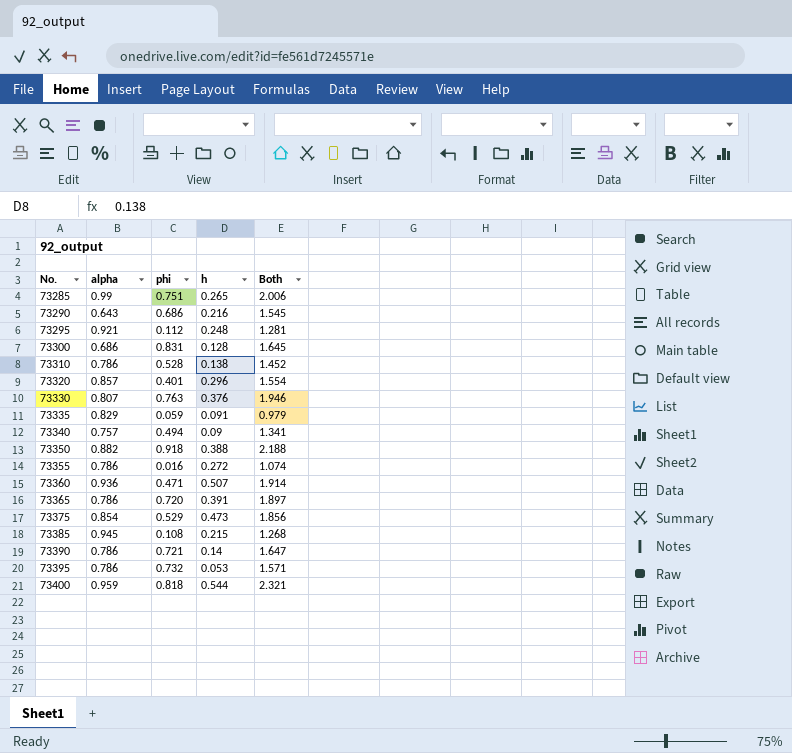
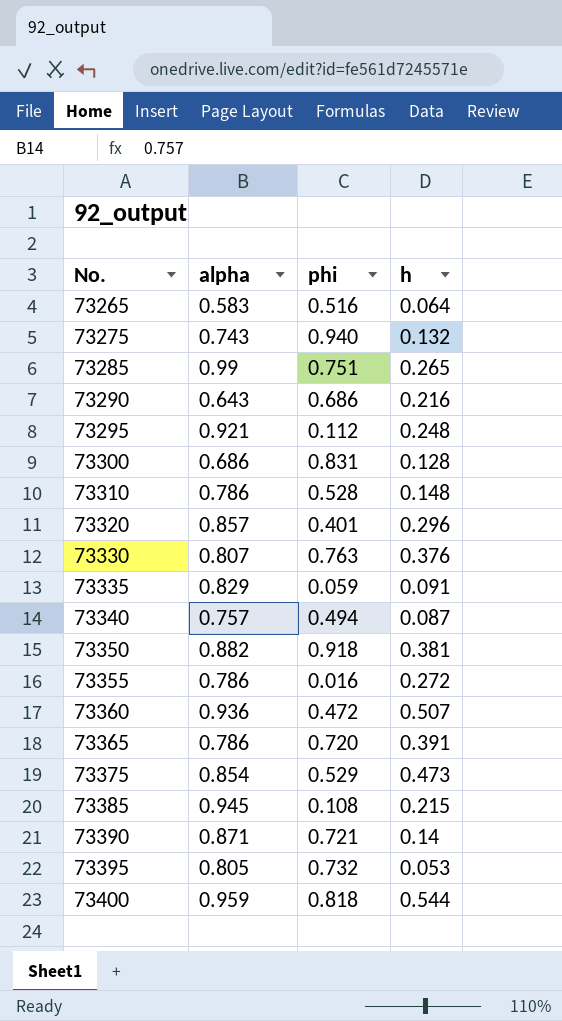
column Both | formula: [alpha] + [phi] + [h] -> none
row 73265: none -> 0.583 | 0.516 | 0.064
row 73275: none -> 0.743 | 0.940 | 0.132
73310 | h: 0.138 -> 0.148
73340 | h: 0.09 -> 0.087
73350 | h: 0.388 -> 0.381
73360 | phi: 0.471 -> 0.472
73390 | alpha: 0.786 -> 0.871
73395 | alpha: 0.786 -> 0.805

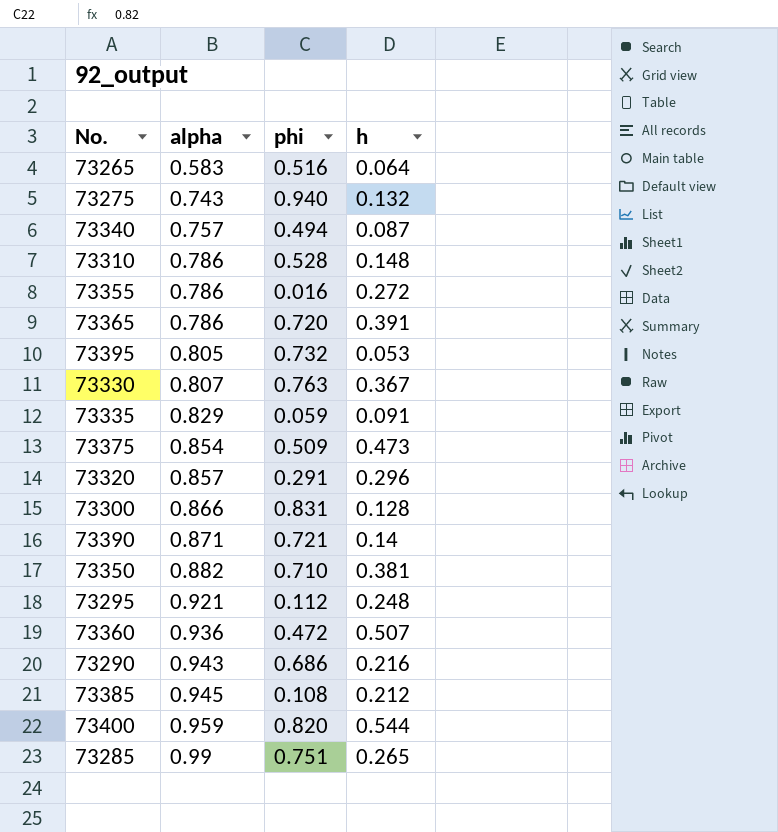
row order: No. ascending -> alpha ascending
73330 | h: 0.376 -> 0.367
73375 | phi: 0.529 -> 0.509
73320 | phi: 0.401 -> 0.291
73300 | alpha: 0.686 -> 0.866
73350 | phi: 0.918 -> 0.710
73290 | alpha: 0.643 -> 0.943
73385 | h: 0.215 -> 0.212
73400 | phi: 0.818 -> 0.820

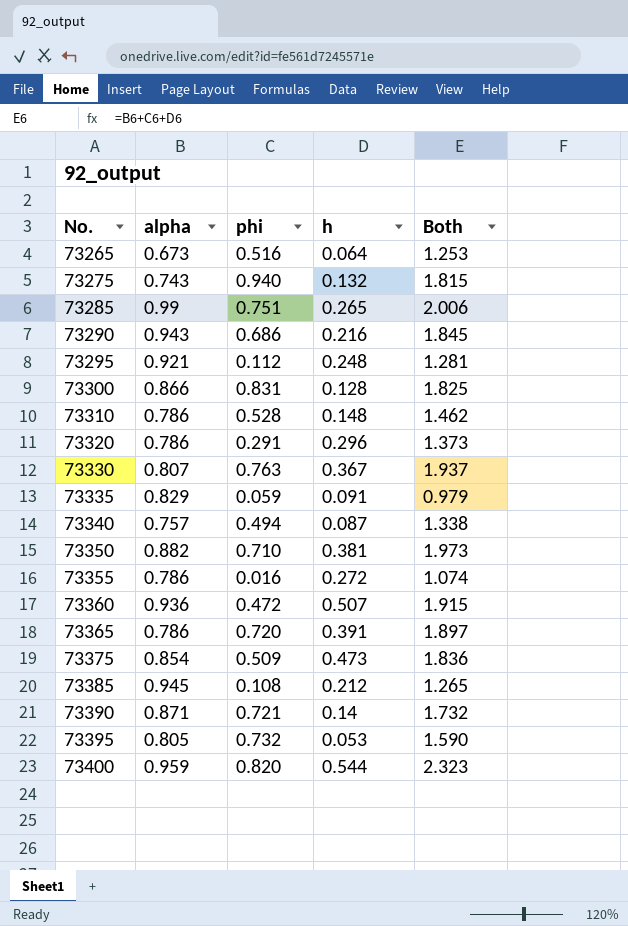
row order: alpha ascending -> No. ascending
column Both | formula: none -> [alpha] + [phi] + [h]
73265 | alpha: 0.583 -> 0.673
73320 | alpha: 0.857 -> 0.786

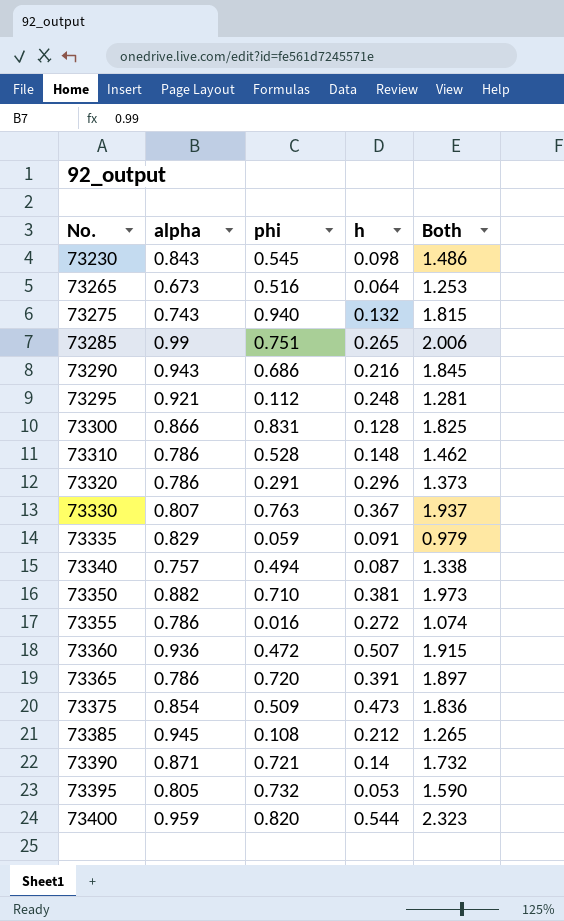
row 73230: none -> 0.843 | 0.545 | 0.098 | 1.486

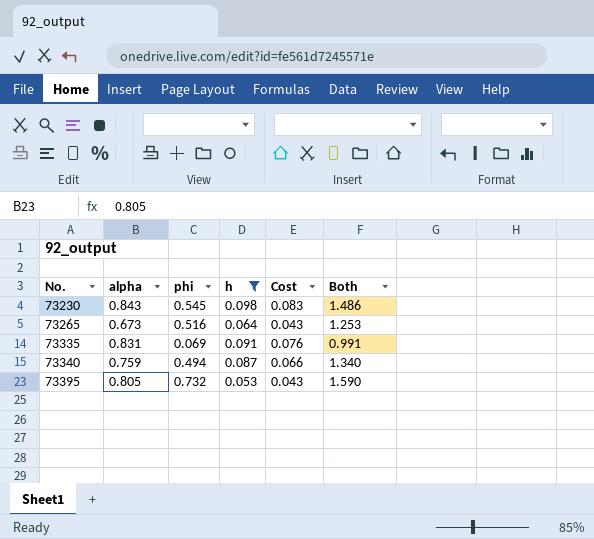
filter: none -> h <= 0.098
column Cost | formula: none -> [alpha] * [h]
73335 | alpha: 0.829 -> 0.831
73335 | phi: 0.059 -> 0.069
73335 | Both: 0.979 -> 0.991
73340 | alpha: 0.757 -> 0.759
73340 | Both: 1.338 -> 1.340

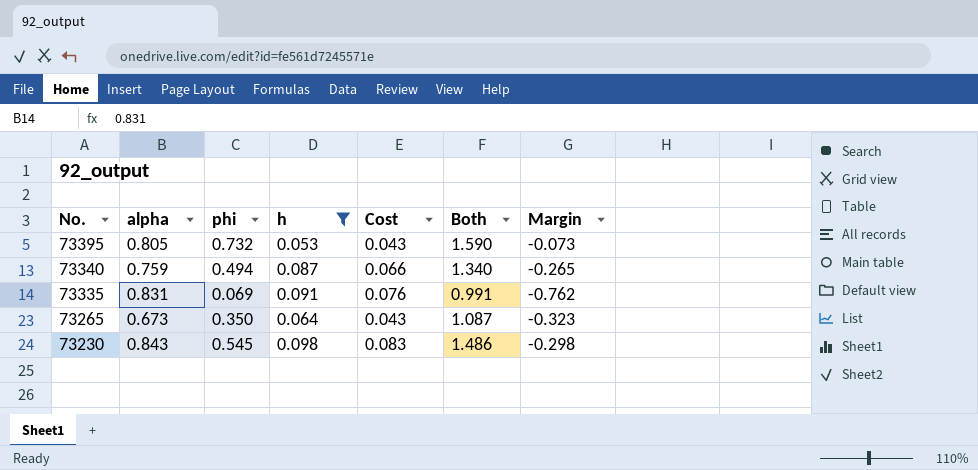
row order: No. ascending -> No. descending
column Margin | formula: none -> [phi] - [alpha]
73265 | phi: 0.516 -> 0.350
73265 | Both: 1.253 -> 1.087

